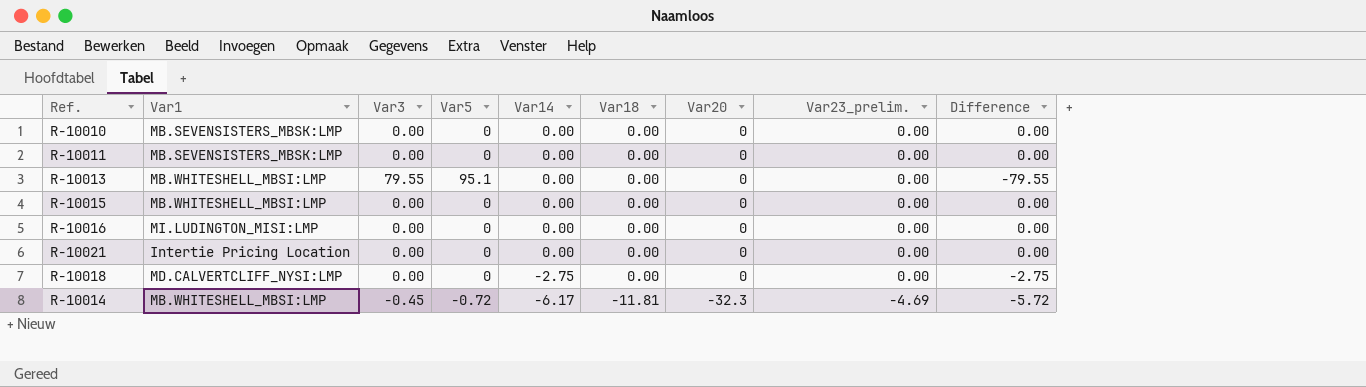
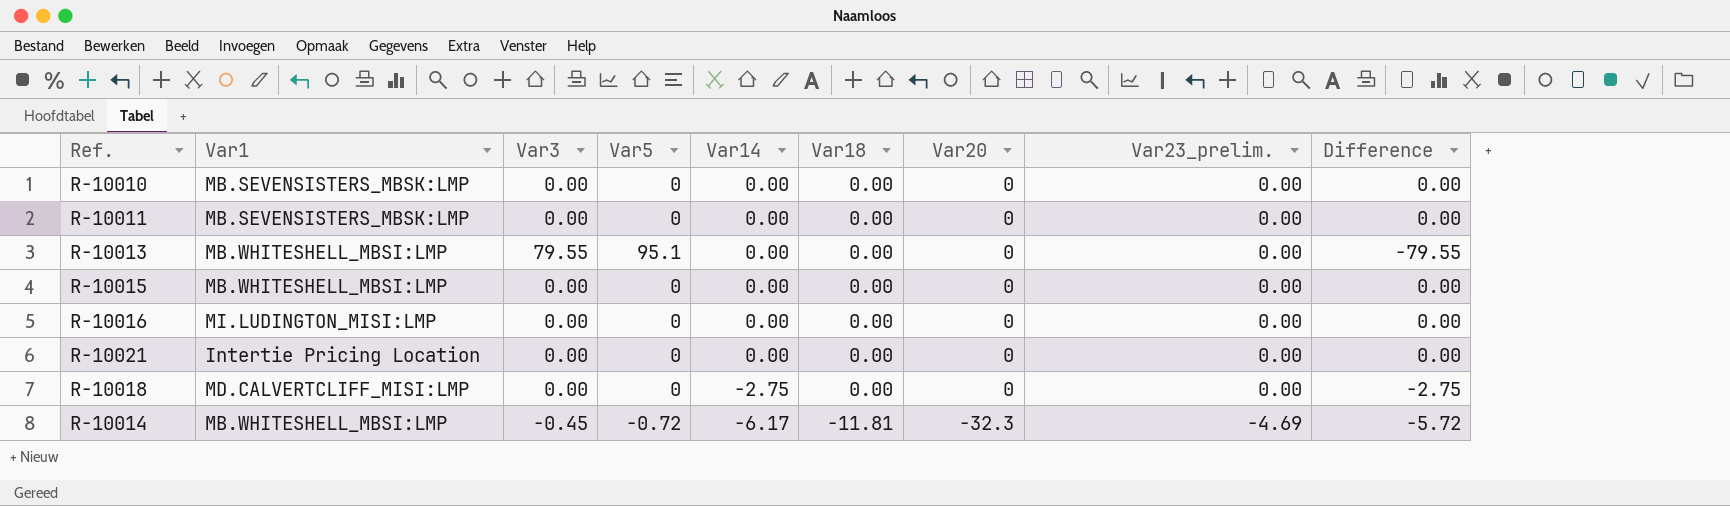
R-10018 | Var1: MD.CALVERTCLIFF_NYSI:LMP -> MD.CALVERTCLIFF_MISI:LMP

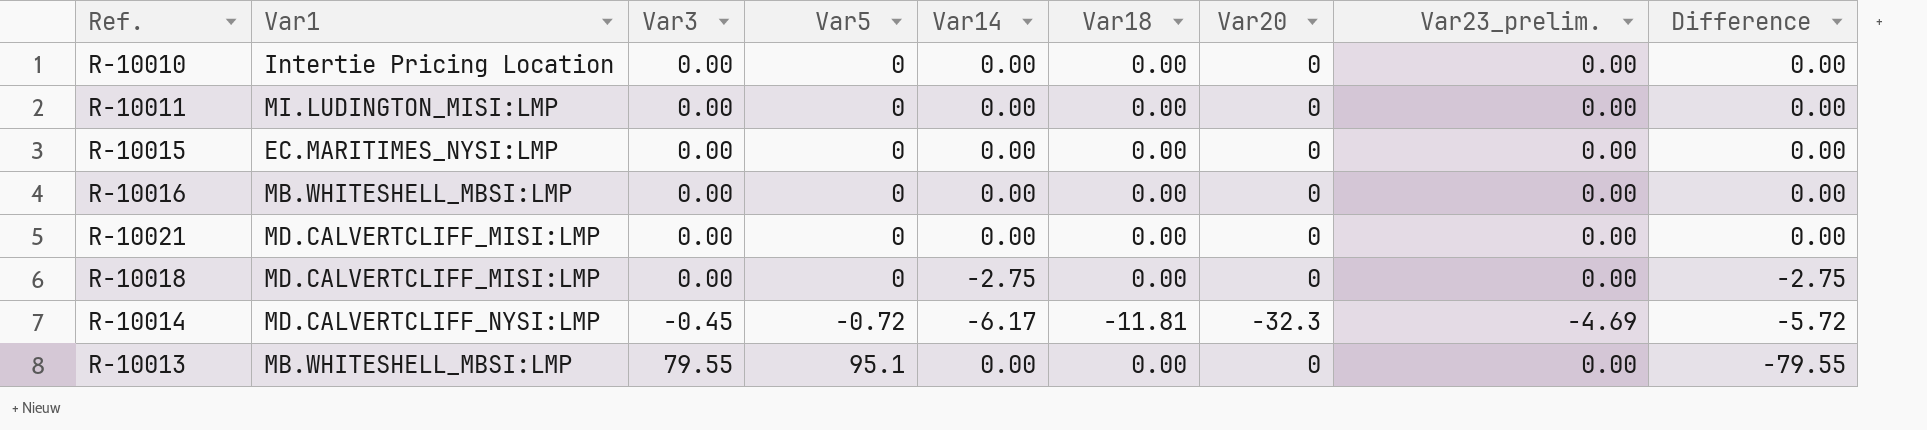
row order: Var14 descending -> Difference descending
R-10010 | Var1: MB.SEVENSISTERS_MBSK:LMP -> Intertie Pricing Location
R-10011 | Var1: MB.SEVENSISTERS_MBSK:LMP -> MI.LUDINGTON_MISI:LMP
R-10015 | Var1: MB.WHITESHELL_MBSI:LMP -> EC.MARITIMES_NYSI:LMP
R-10016 | Var1: MI.LUDINGTON_MISI:LMP -> MB.WHITESHELL_MBSI:LMP
R-10021 | Var1: Intertie Pricing Location -> MD.CALVERTCLIFF_MISI:LMP
R-10014 | Var1: MB.WHITESHELL_MBSI:LMP -> MD.CALVERTCLIFF_NYSI:LMP

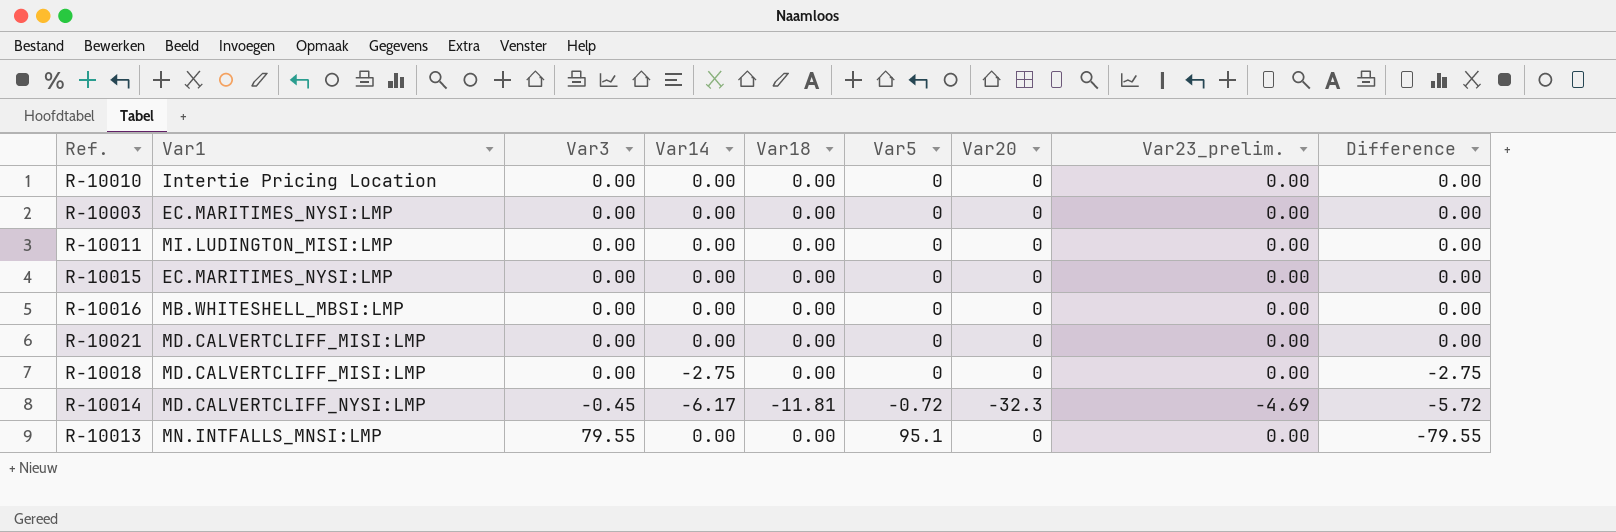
column Var5 | position: 4 -> 6
row R-10003: none -> EC.MARITIMES_NYSI:LMP | 0.00 | 0.00 | 0.00 | 0 | 0 | 0.00 | 0.00
R-10013 | Var1: MB.WHITESHELL_MBSI:LMP -> MN.INTFALLS_MNSI:LMP

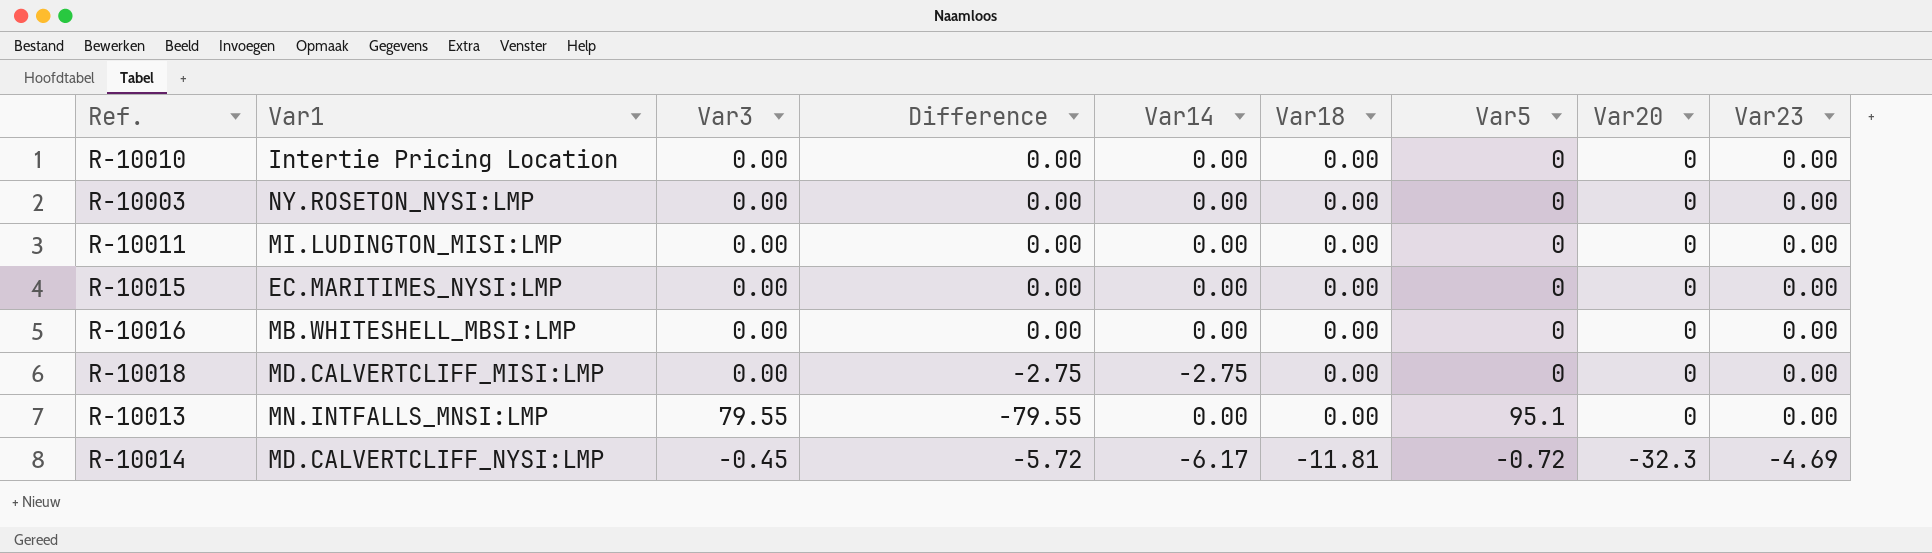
row order: Difference descending -> Var18 descending
column Difference | position: 9 -> 4
column name: Var23_prelim. -> Var23
row R-10021: MD.CALVERTCLIFF_MISI:LMP | 0.00 | 0.00 | 0.00 | 0 | 0 | 0.00 | 0.00 -> none
R-10003 | Var1: EC.MARITIMES_NYSI:LMP -> NY.ROSETON_NYSI:LMP

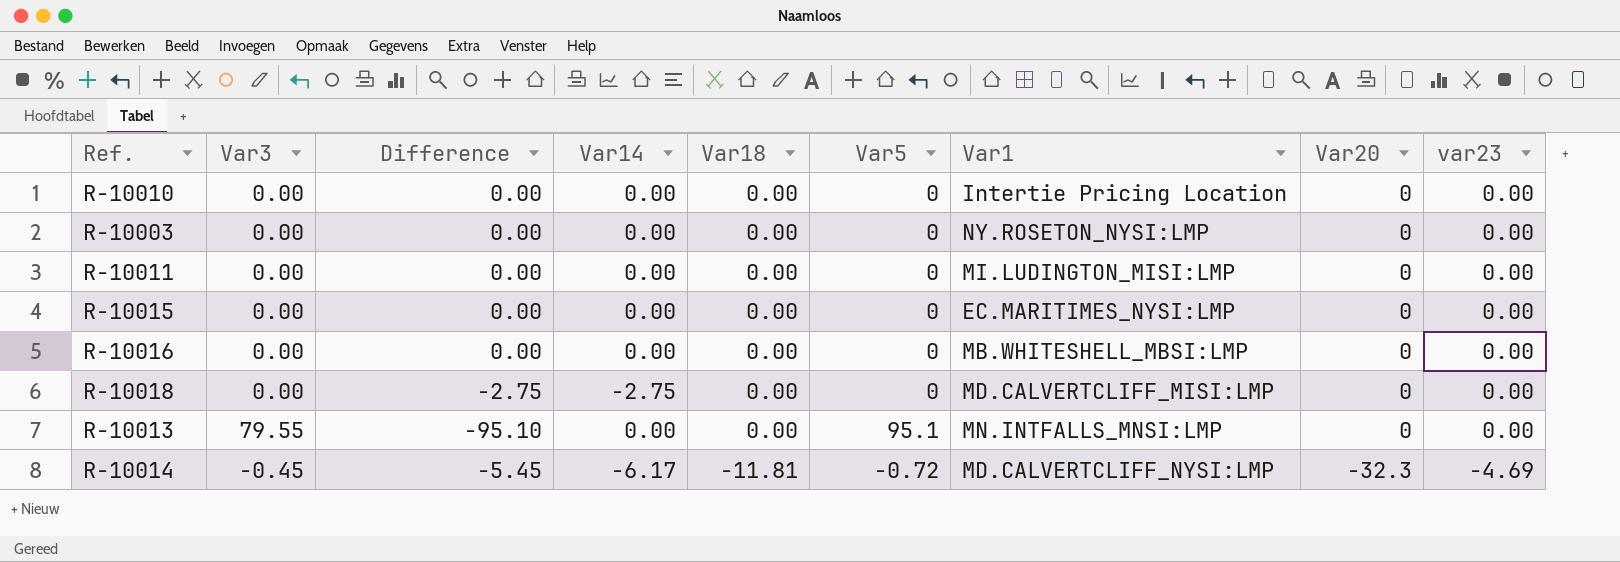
column Difference | formula: [Var14] - [Var3] -> [Var14] - [Var5]
column Var1 | position: 2 -> 7
column name: Var23 -> var23

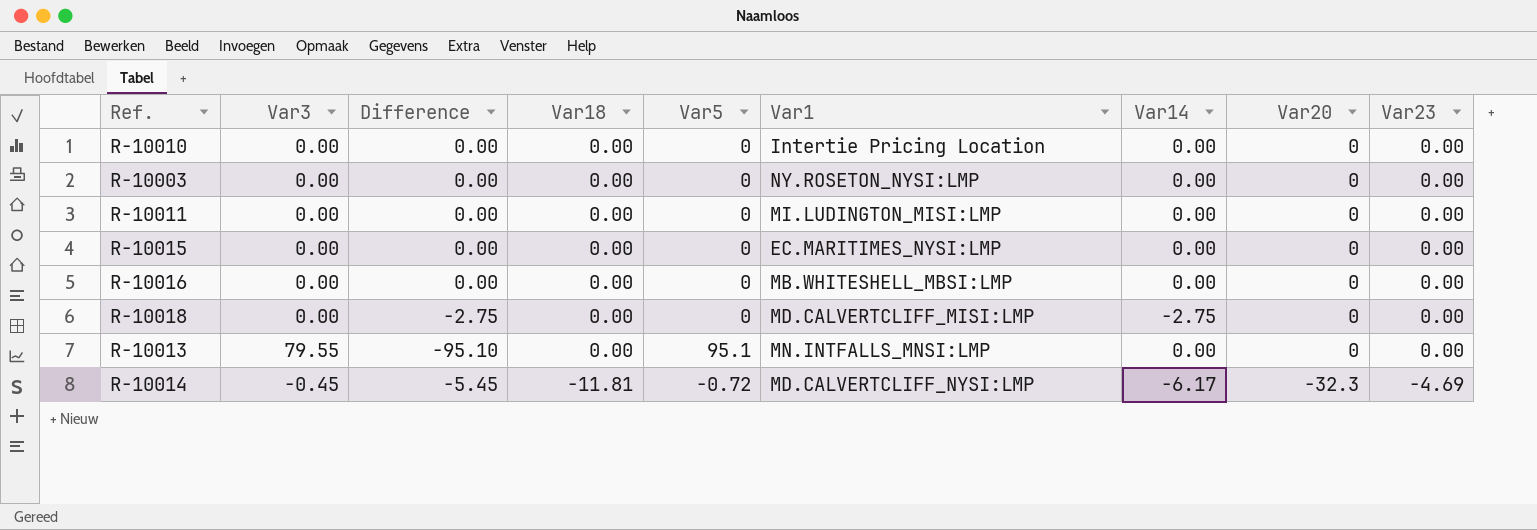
column Var14 | position: 4 -> 7
column name: var23 -> Var23

